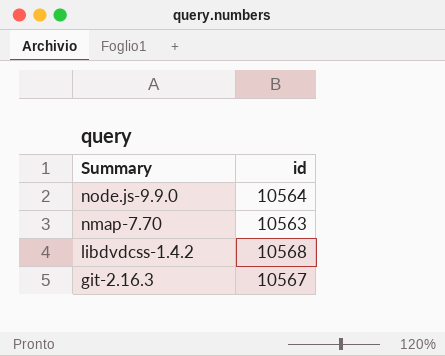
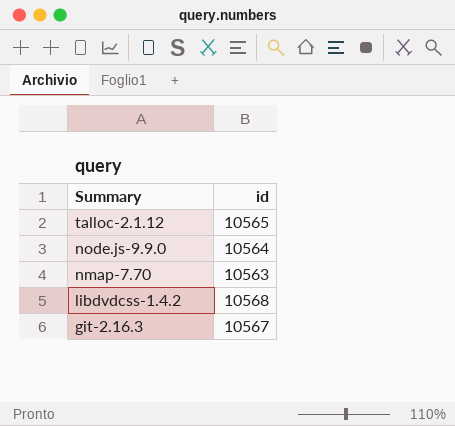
row talloc-2.1.12: none -> 10565

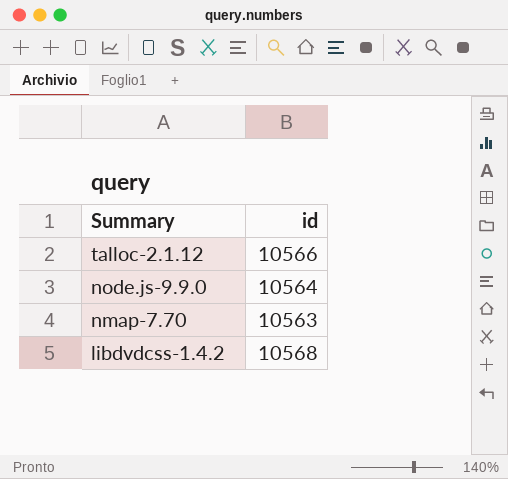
row git-2.16.3: 10567 -> none
talloc-2.1.12 | id: 10565 -> 10566

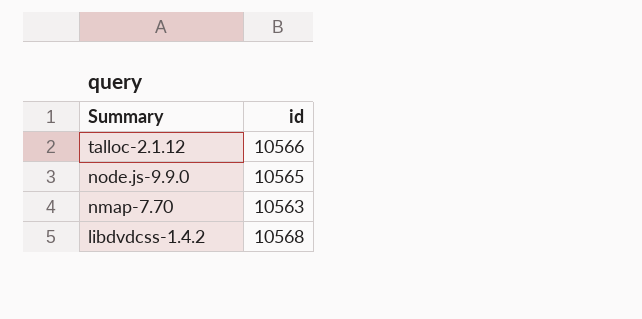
node.js-9.9.0 | id: 10564 -> 10565

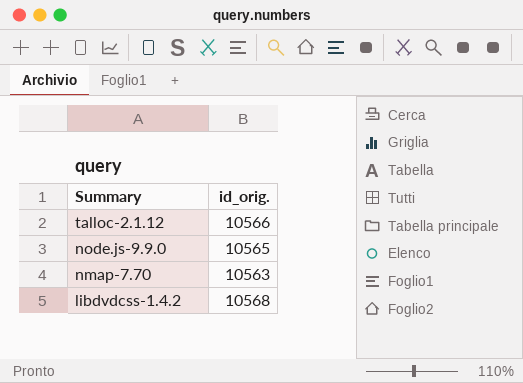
column name: id -> id_orig.

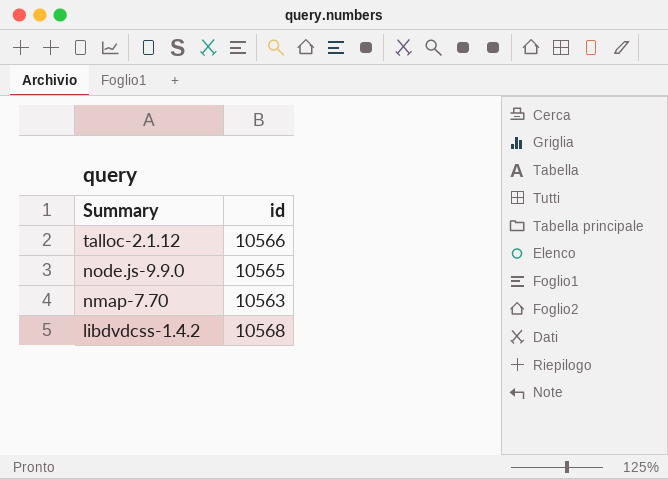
column name: id_orig. -> id

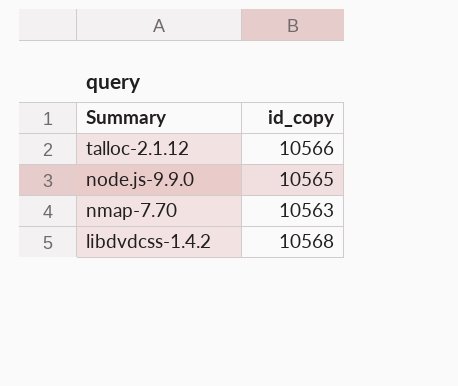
column name: id -> id_copy

